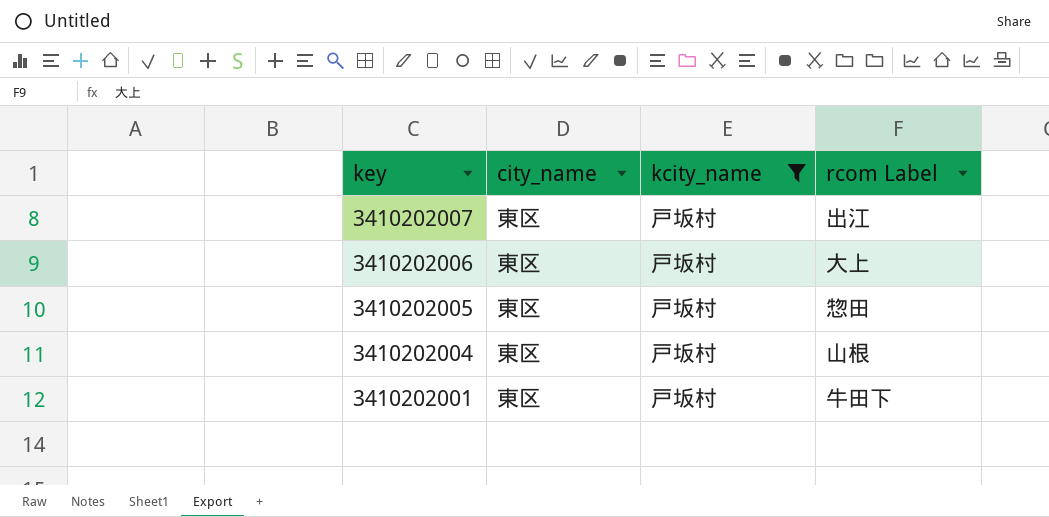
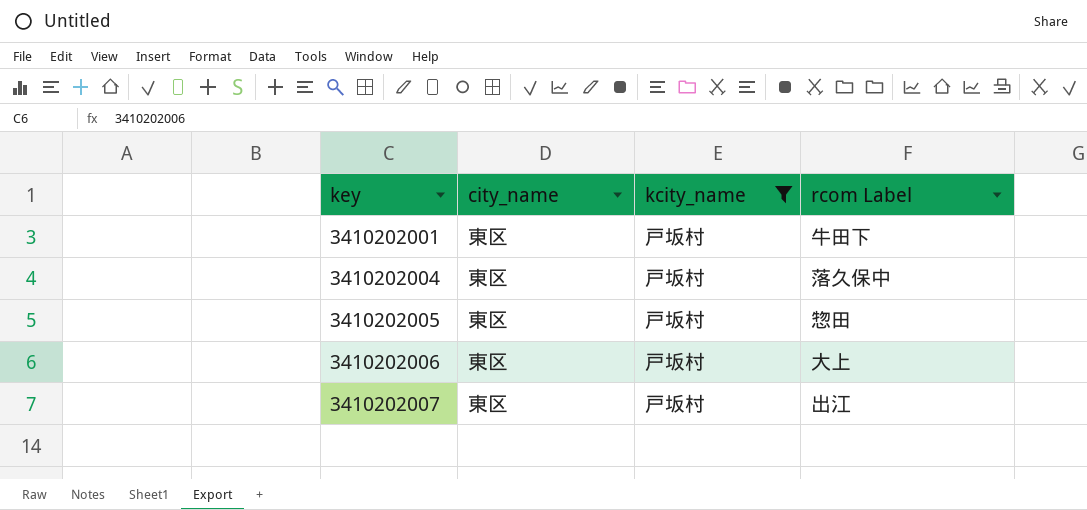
row order: key descending -> key ascending
3410202004 | rcom Label: 山根 -> 落久保中

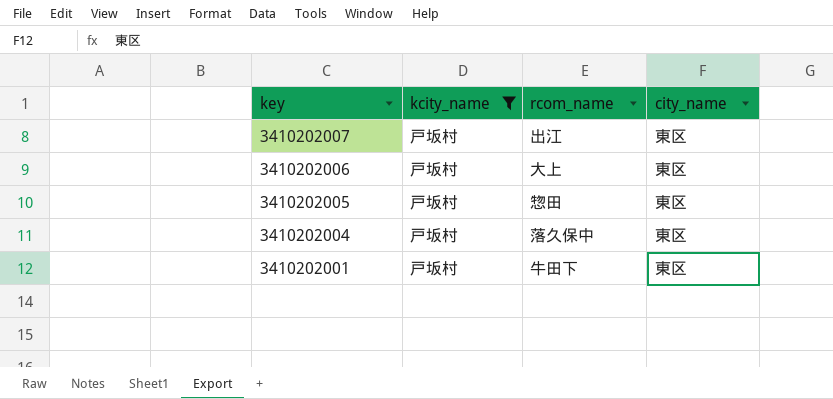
row order: key ascending -> key descending
column name: rcom Label -> rcom_name
column city_name | position: 2 -> 4

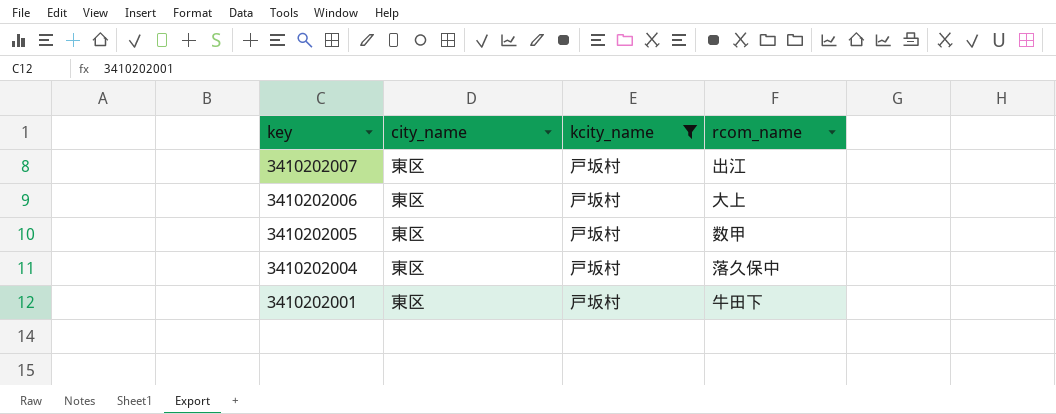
column city_name | position: 4 -> 2
3410202005 | rcom_name: 惣田 -> 数甲

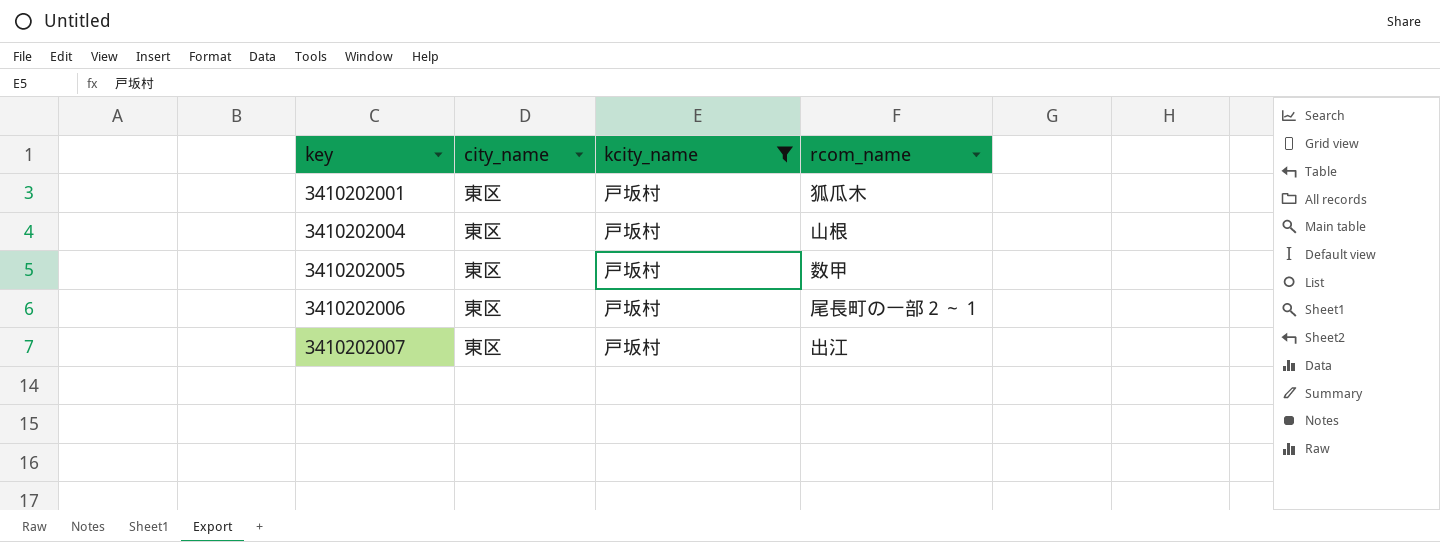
row order: key descending -> key ascending
3410202001 | rcom_name: 牛田下 -> 狐瓜木
3410202004 | rcom_name: 落久保中 -> 山根
3410202006 | rcom_name: 大上 -> 尾長町の一部２～１

